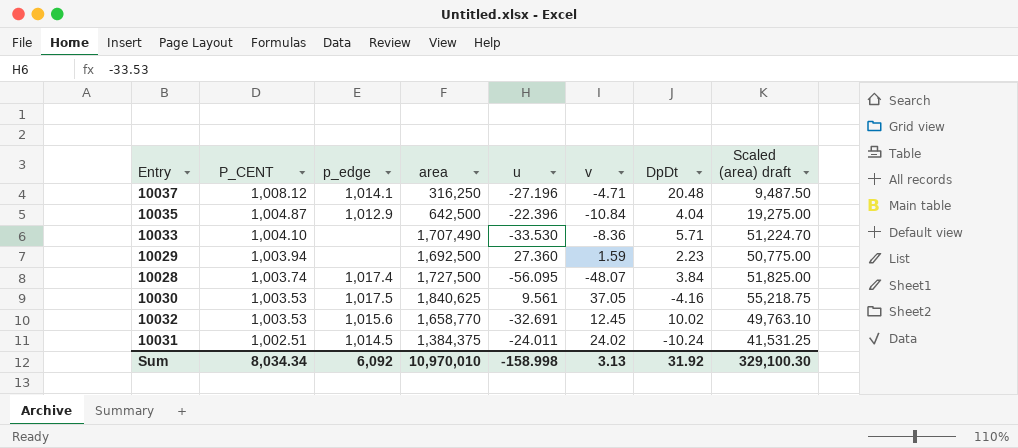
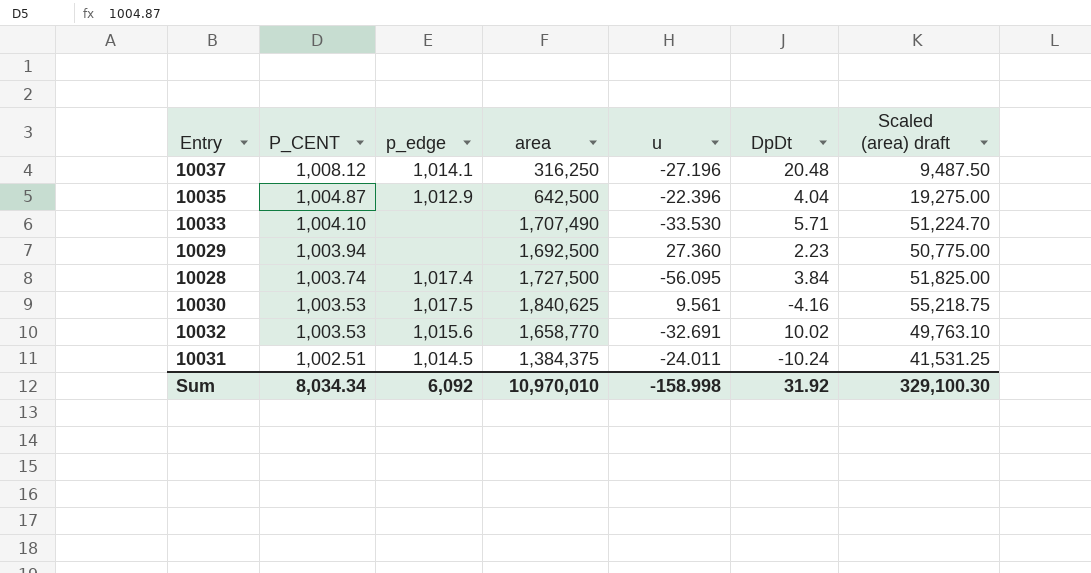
column v | position: 6 -> none

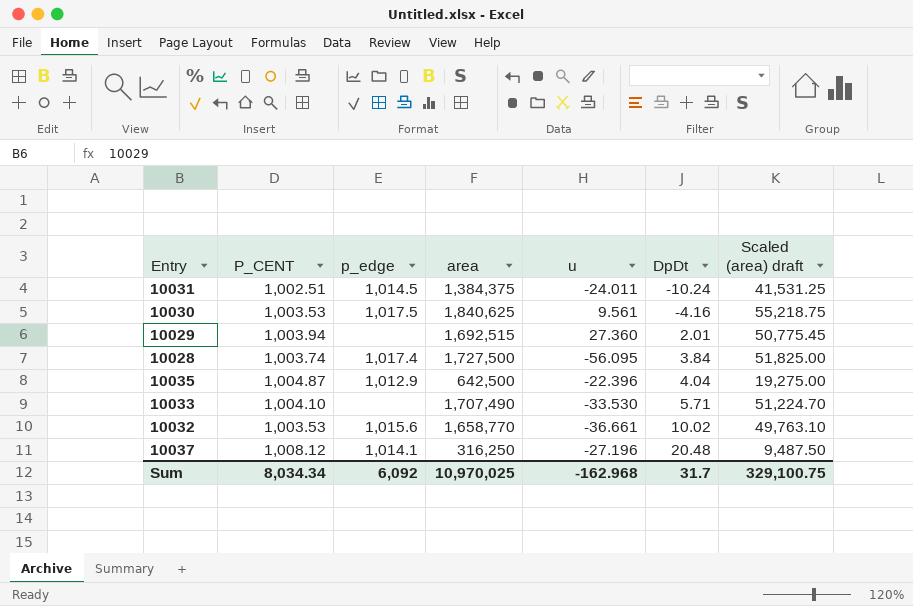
row order: P_CENT descending -> DpDt ascending
10029 | area: 1,692,500 -> 1,692,515
10029 | DpDt: 2.23 -> 2.01
10029 | Scaled (area) draft: 50,775.00 -> 50,775.45
10032 | u: -32.691 -> -36.661
Sum | area: 10,970,010 -> 10,970,025
Sum | u: -158.998 -> -162.968
Sum | DpDt: 31.92 -> 31.7
Sum | Scaled (area) draft: 329,100.30 -> 329,100.75

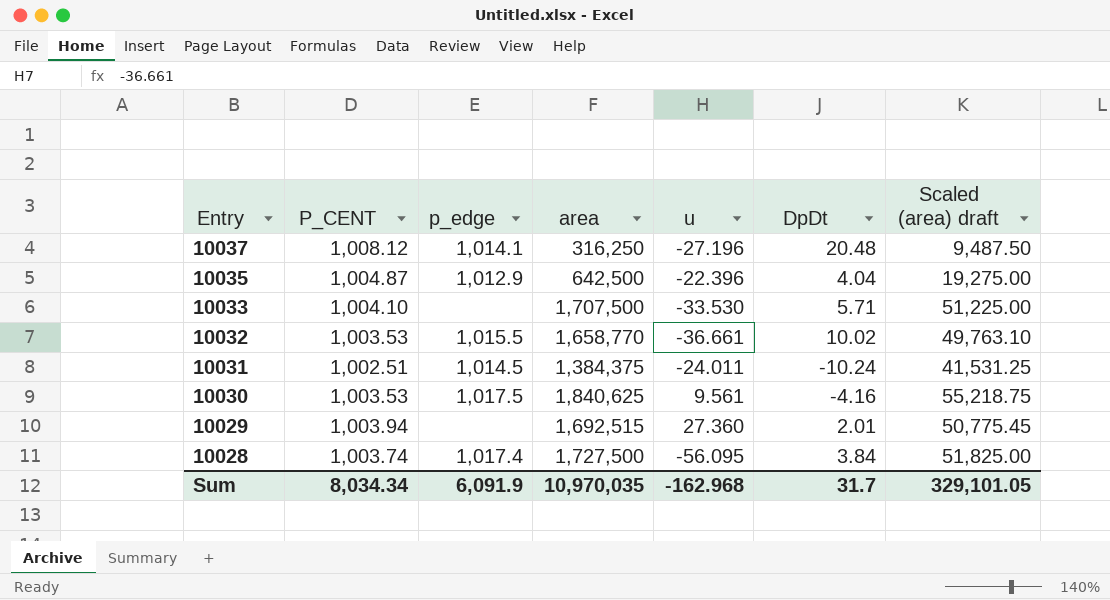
row order: DpDt ascending -> Entry descending
10033 | area: 1,707,490 -> 1,707,500
10033 | Scaled (area) draft: 51,224.70 -> 51,225.00
10032 | p_edge: 1,015.6 -> 1,015.5
Sum | p_edge: 6,092 -> 6,091.9
Sum | area: 10,970,025 -> 10,970,035
Sum | Scaled (area) draft: 329,100.75 -> 329,101.05

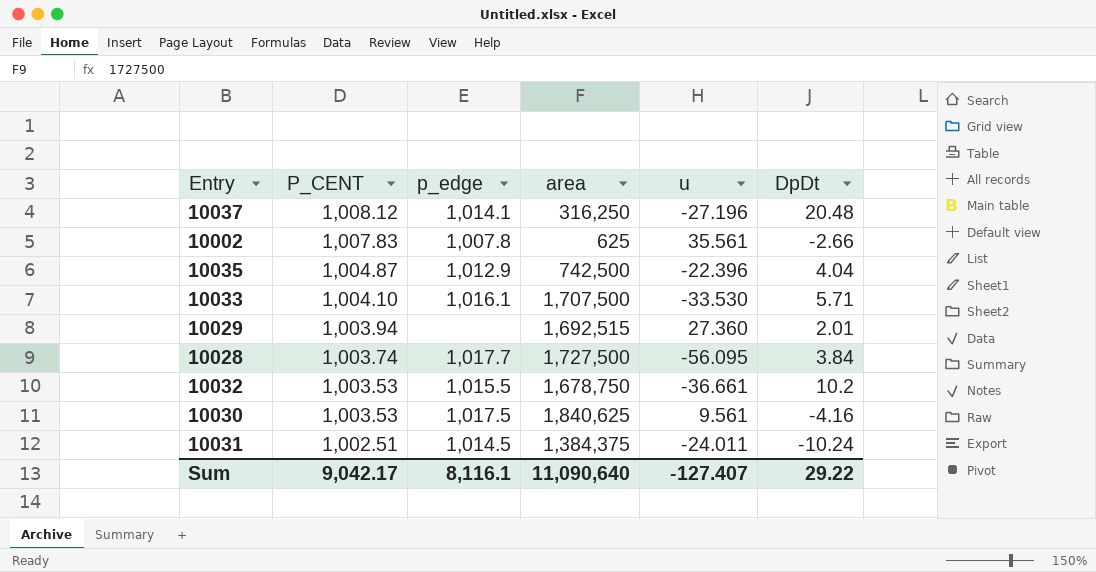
row order: Entry descending -> P_CENT descending
column Scaled (area) draft | formula: [area] * 0.03 -> none
row 10002: none -> 1,007.83 | 1,007.8 | 625 | 35.561 | -2.66
10035 | area: 642,500 -> 742,500
10033 | p_edge: none -> 1,016.1
10028 | p_edge: 1,017.4 -> 1,017.7
10032 | area: 1,658,770 -> 1,678,750
10032 | DpDt: 10.02 -> 10.2
Sum | P_CENT: 8,034.34 -> 9,042.17
Sum | p_edge: 6,091.9 -> 8,116.1
Sum | area: 10,970,035 -> 11,090,640
Sum | u: -162.968 -> -127.407
Sum | DpDt: 31.7 -> 29.22

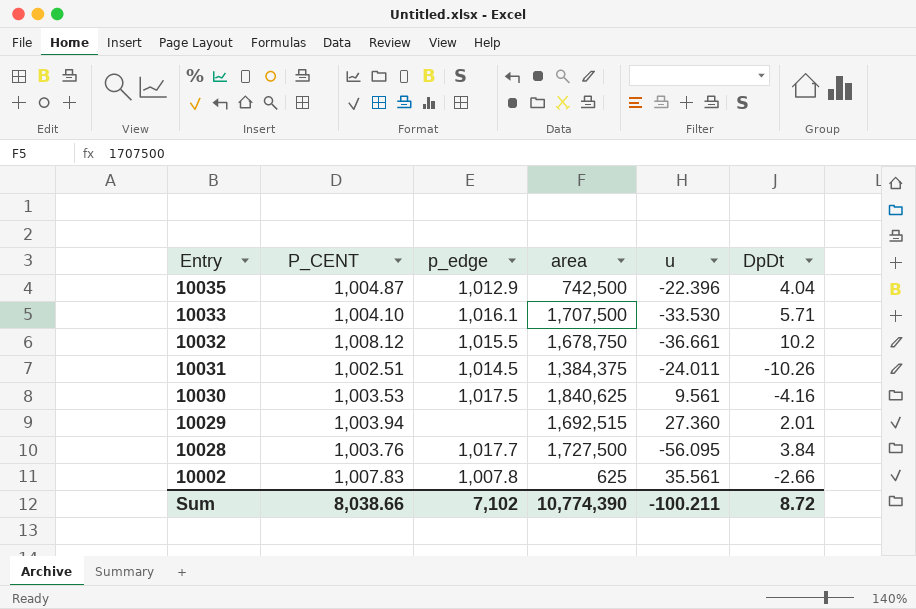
row order: P_CENT descending -> Entry descending
row 10037: 1,008.12 | 1,014.1 | 316,250 | -27.196 | 20.48 -> none
10032 | P_CENT: 1,003.53 -> 1,008.12
10031 | DpDt: -10.24 -> -10.26
10028 | P_CENT: 1,003.74 -> 1,003.76
Sum | P_CENT: 9,042.17 -> 8,038.66
Sum | p_edge: 8,116.1 -> 7,102
Sum | area: 11,090,640 -> 10,774,390
Sum | u: -127.407 -> -100.211
Sum | DpDt: 29.22 -> 8.72

